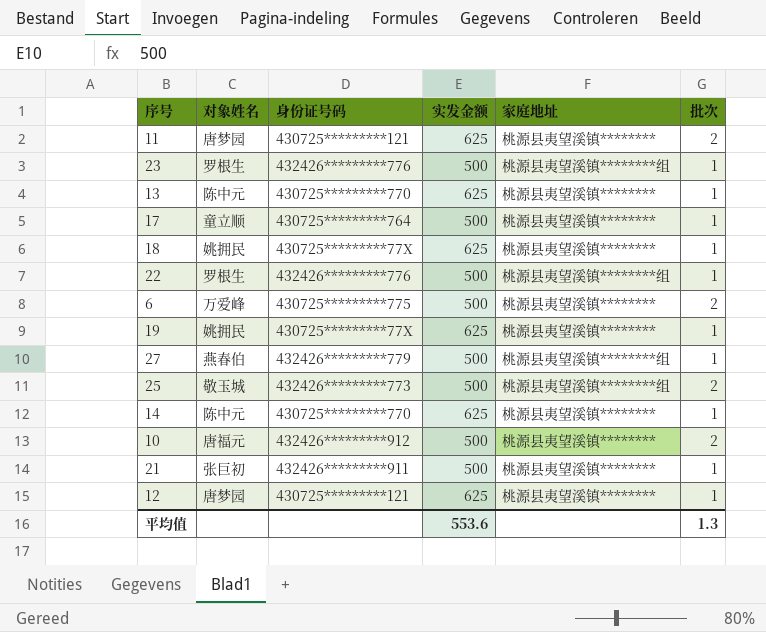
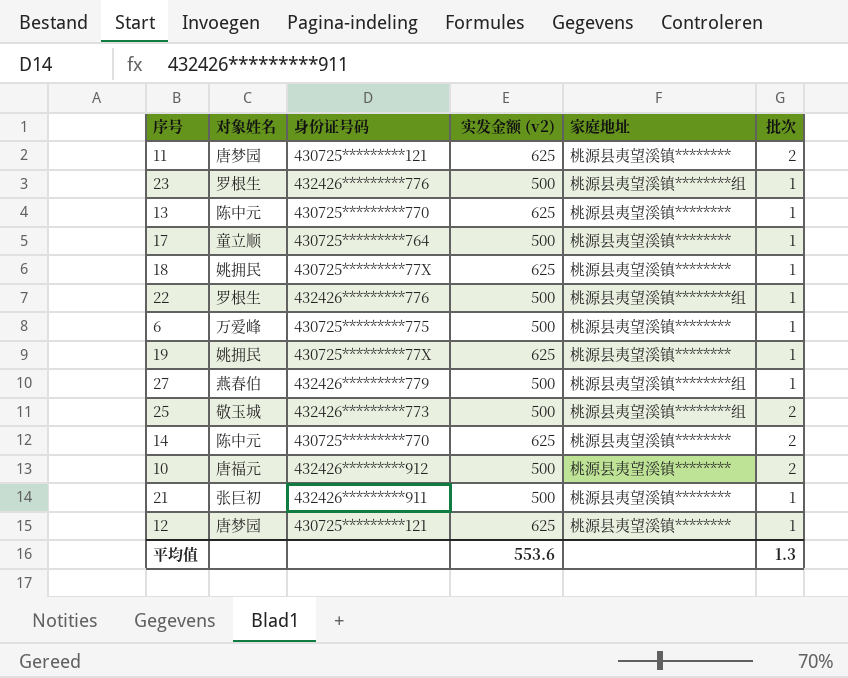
column name: 实发金额 -> 实发金额 (v2)
6 | 批次: 2 -> 1
14 | 批次: 1 -> 2

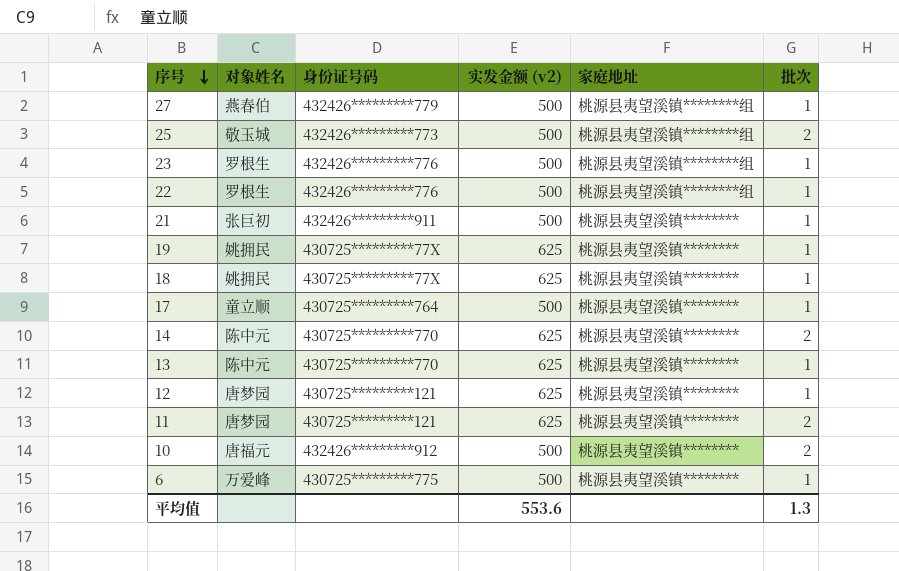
row order: none -> 序号 descending

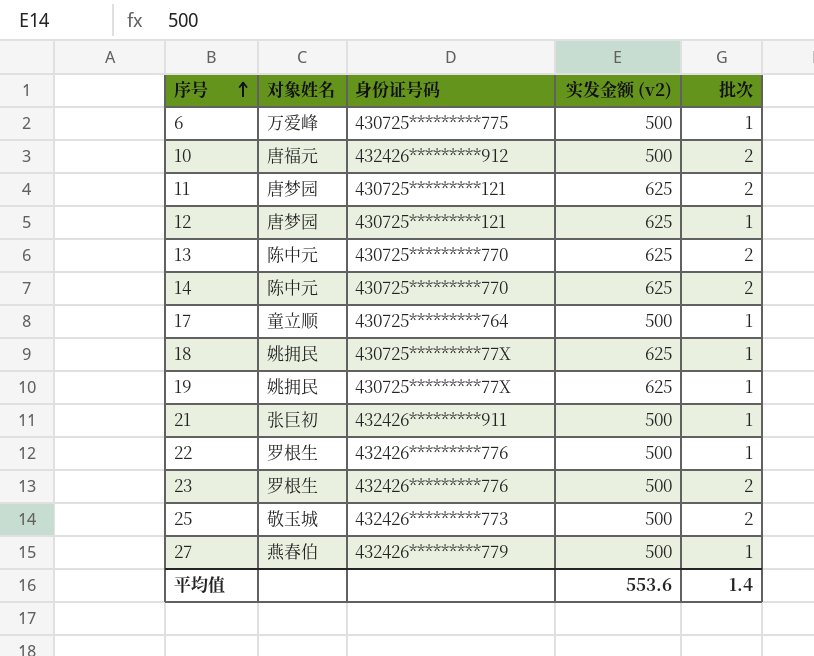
row order: 序号 descending -> 序号 ascending
column 家庭地址 | position: 5 -> none
13 | 批次: 1 -> 2
23 | 批次: 1 -> 2
平均值 | 批次: 1.3 -> 1.4

